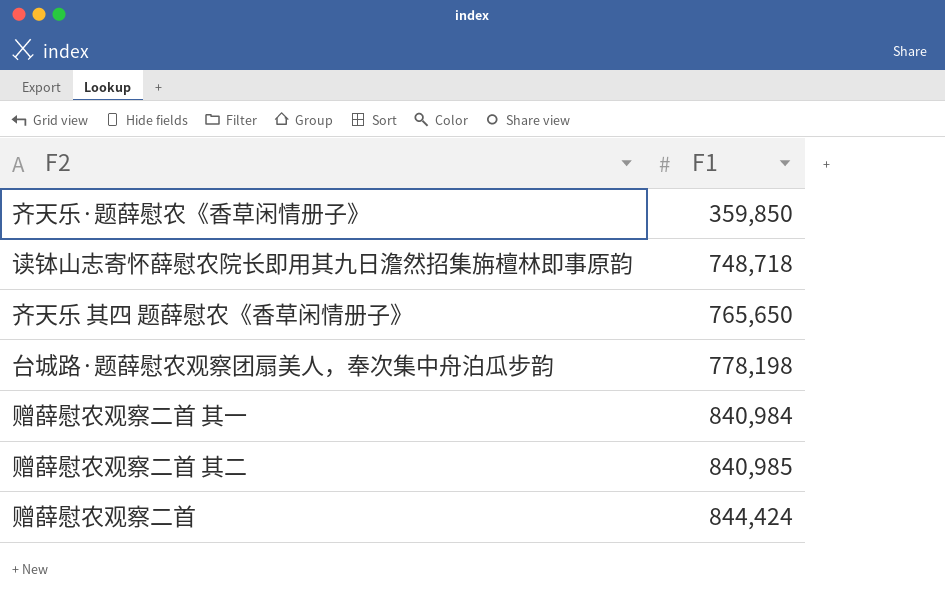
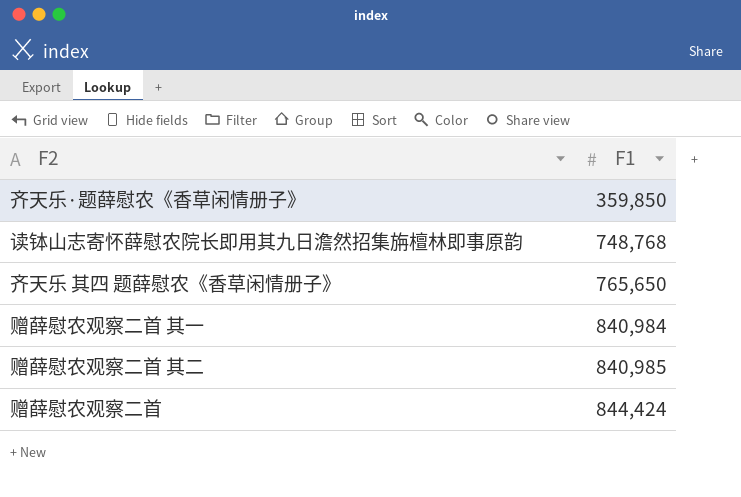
row 台城路·题薛慰农观察团扇美人，奉次集中舟泊瓜步韵: 778,198 -> none
读钵山志寄怀薛慰农院长即用其九日澹然招集旃檀林即事原韵 | F1: 748,718 -> 748,768

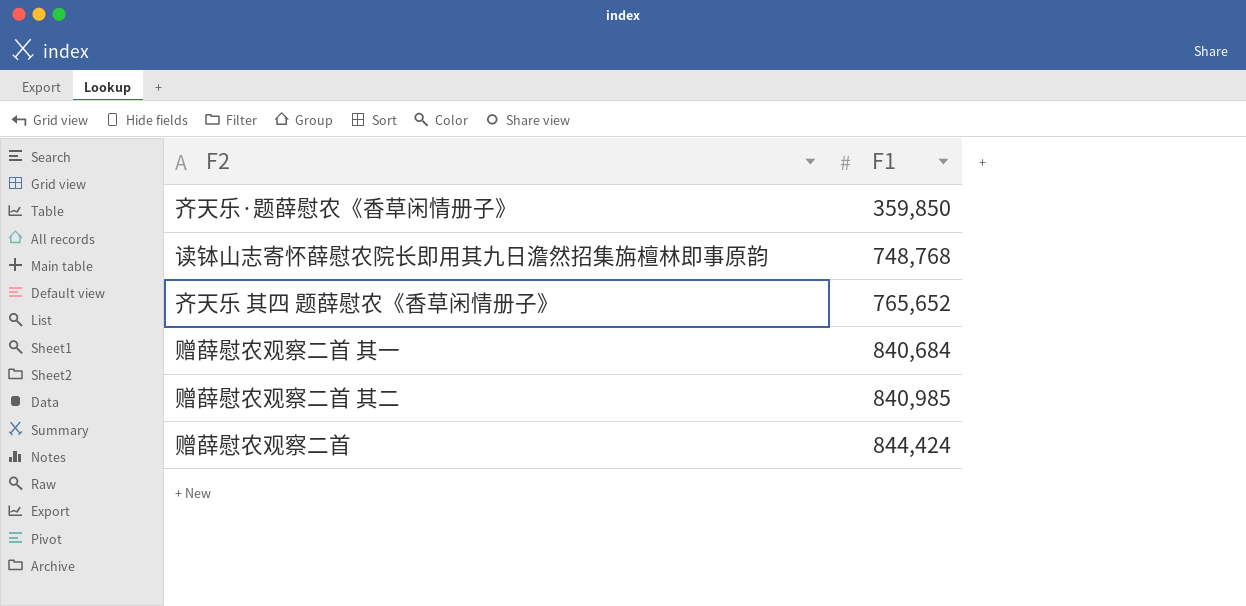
齐天乐 其四 题薛慰农《香草闲情册子》 | F1: 765,650 -> 765,652
赠薛慰农观察二首 其一 | F1: 840,984 -> 840,684

